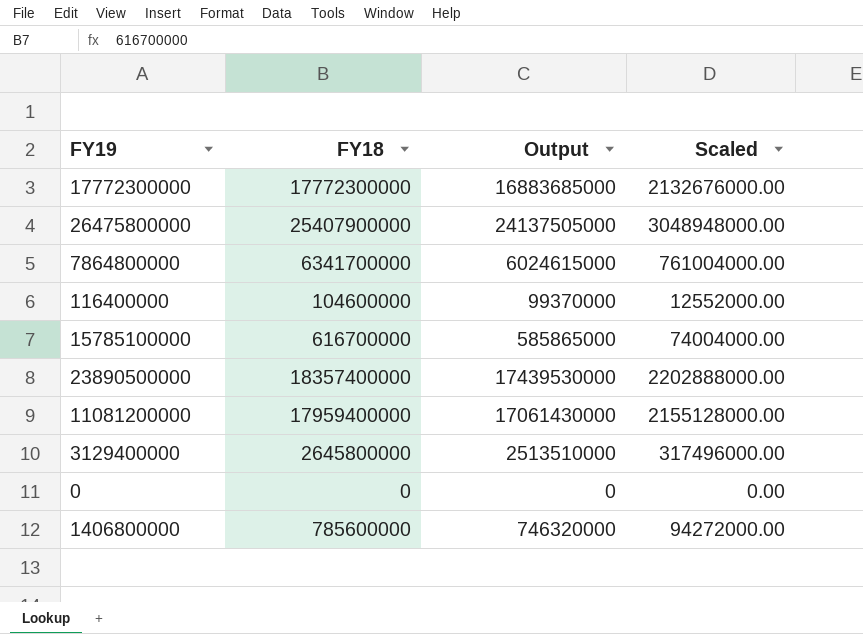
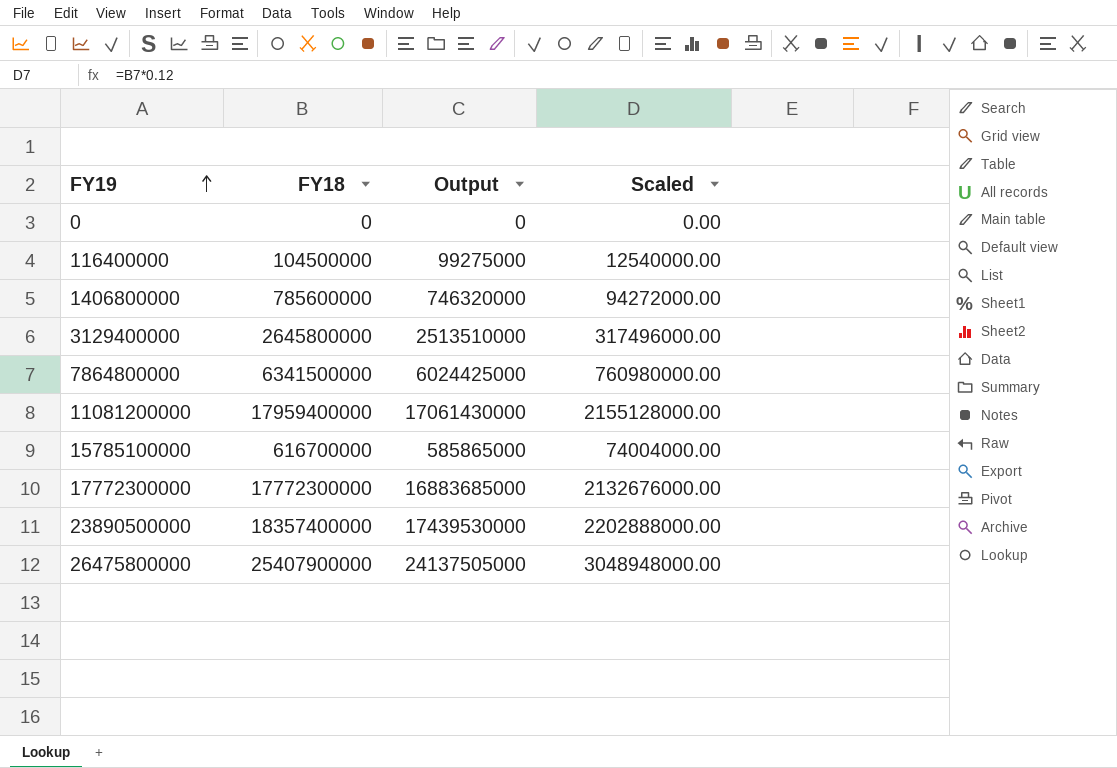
row order: none -> FY19 ascending
116400000 | FY18: 104600000 -> 104500000
116400000 | Output: 99370000 -> 99275000
116400000 | Scaled: 12552000.00 -> 12540000.00
7864800000 | FY18: 6341700000 -> 6341500000
7864800000 | Output: 6024615000 -> 6024425000
7864800000 | Scaled: 761004000.00 -> 760980000.00

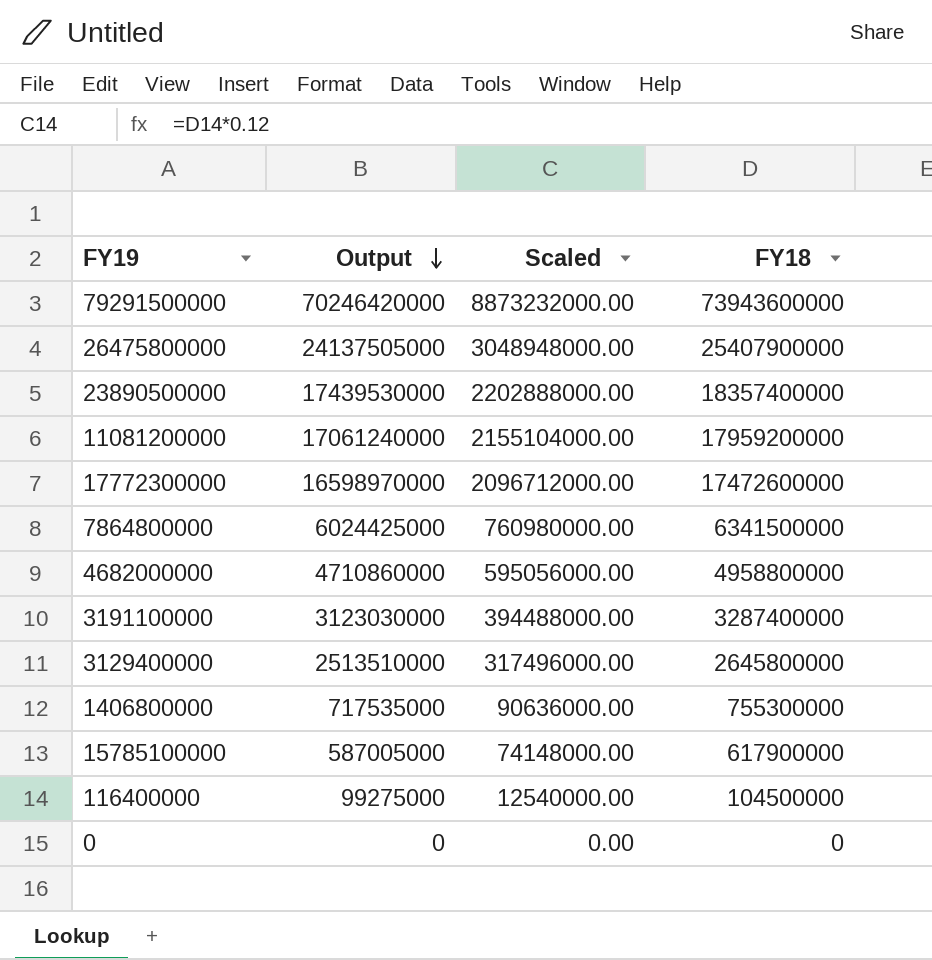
row order: FY19 ascending -> Output descending
column FY18 | position: 2 -> 4
row 79291500000: none -> 70246420000 | 8873232000.00 | 73943600000
11081200000 | Output: 17061430000 -> 17061240000
11081200000 | Scaled: 2155128000.00 -> 2155104000.00
11081200000 | FY18: 17959400000 -> 17959200000
17772300000 | Output: 16883685000 -> 16598970000
17772300000 | Scaled: 2132676000.00 -> 2096712000.00
17772300000 | FY18: 17772300000 -> 17472600000
row 4682000000: none -> 4710860000 | 595056000.00 | 4958800000
row 3191100000: none -> 3123030000 | 394488000.00 | 3287400000
1406800000 | Output: 746320000 -> 717535000
1406800000 | Scaled: 94272000.00 -> 90636000.00
1406800000 | FY18: 785600000 -> 755300000
15785100000 | Output: 585865000 -> 587005000
15785100000 | Scaled: 74004000.00 -> 74148000.00
15785100000 | FY18: 616700000 -> 617900000

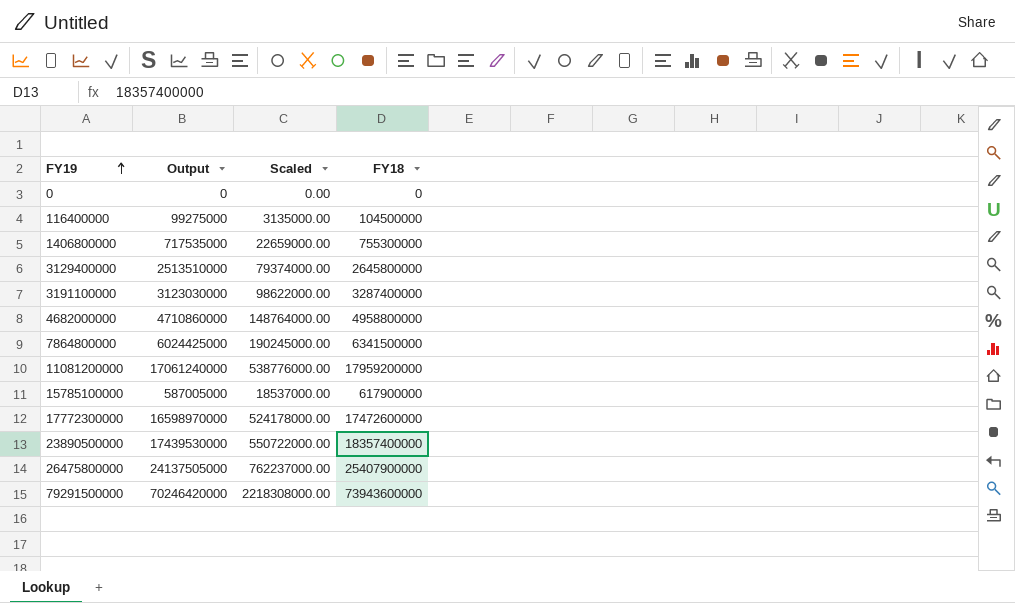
row order: Output descending -> FY19 ascending
column Scaled | formula: [FY18] * 0.12 -> [FY18] * 0.03

